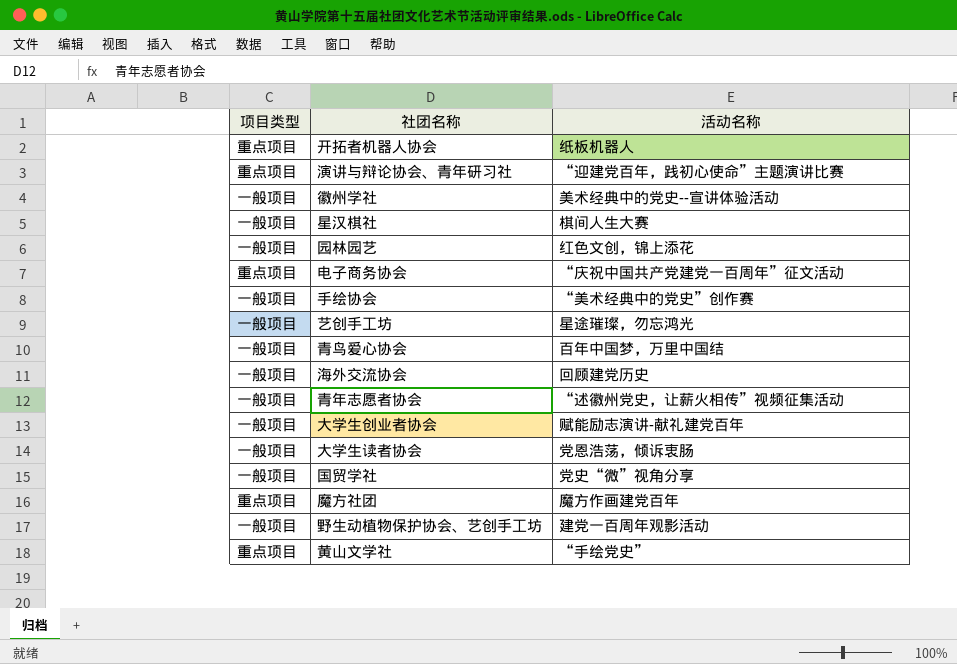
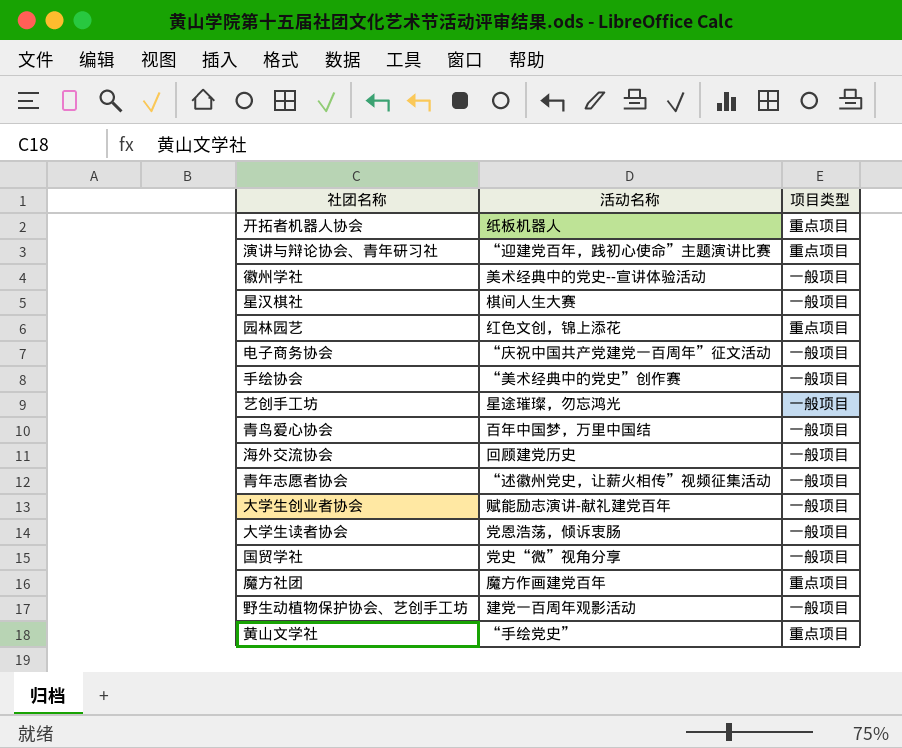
column 项目类型 | position: 1 -> 3
园林园艺 | 项目类型: 一般项目 -> 重点项目
电子商务协会 | 项目类型: 重点项目 -> 一般项目

